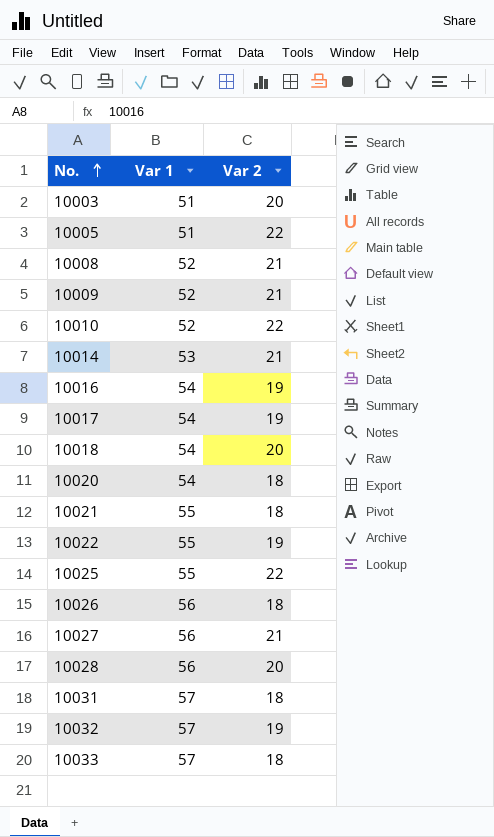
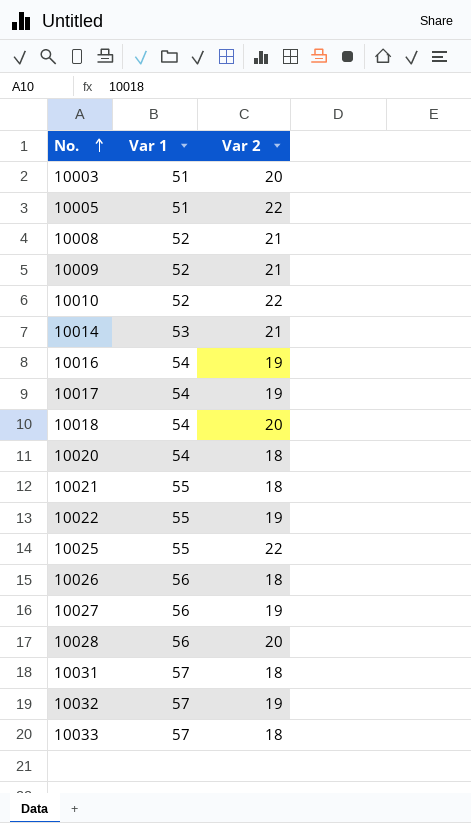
10027 | Var 2: 21 -> 19

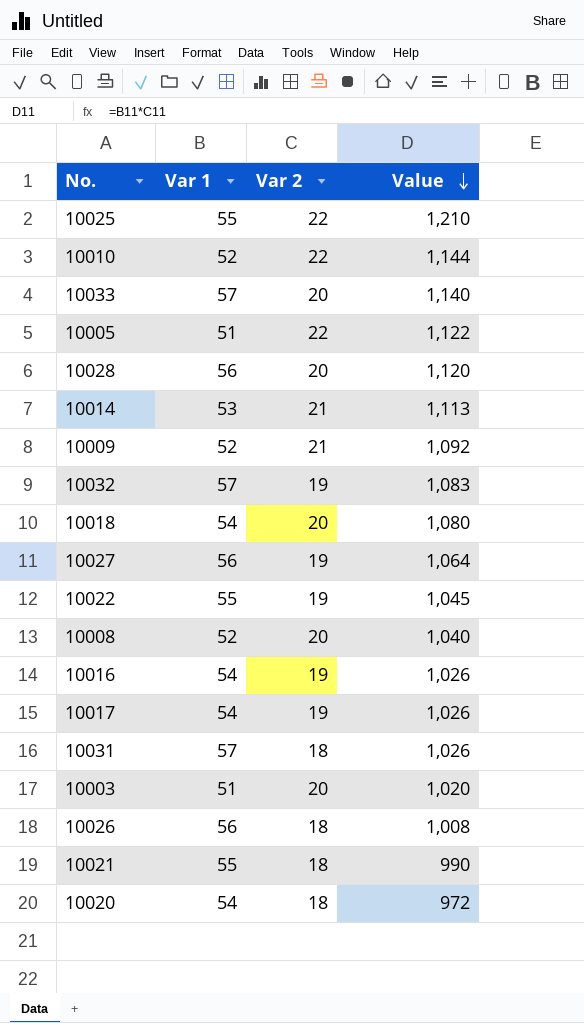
row order: No. ascending -> Value descending
column Value | formula: none -> [Var 1] * [Var 2]
10033 | Var 2: 18 -> 20
10008 | Var 2: 21 -> 20

